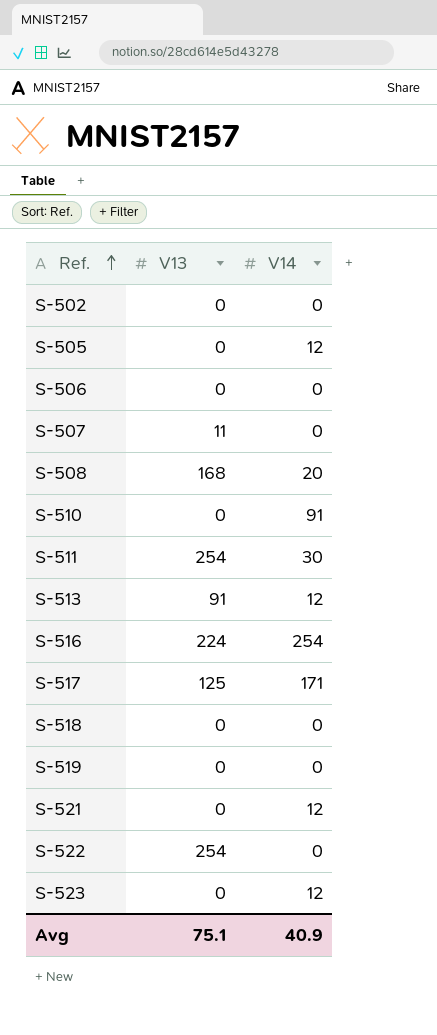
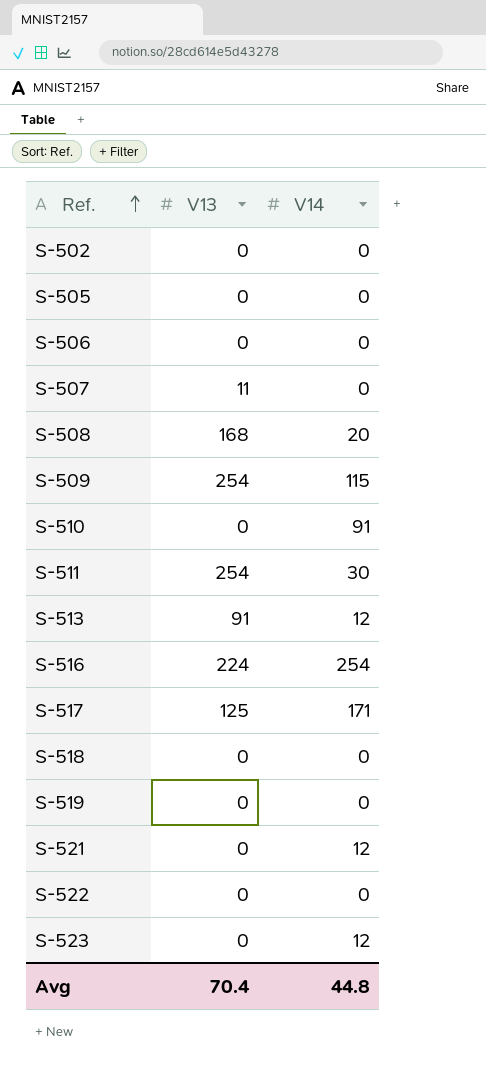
S-505 | V14: 12 -> 0
row S-509: none -> 254 | 115
S-522 | V13: 254 -> 0
Avg | V13: 75.1 -> 70.4
Avg | V14: 40.9 -> 44.8

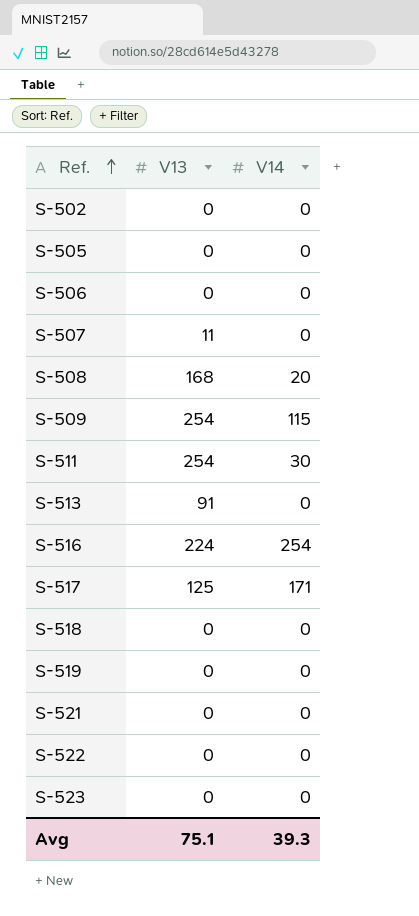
row S-510: 0 | 91 -> none
S-513 | V14: 12 -> 0
S-521 | V14: 12 -> 0
S-523 | V14: 12 -> 0
Avg | V13: 70.4 -> 75.1
Avg | V14: 44.8 -> 39.3

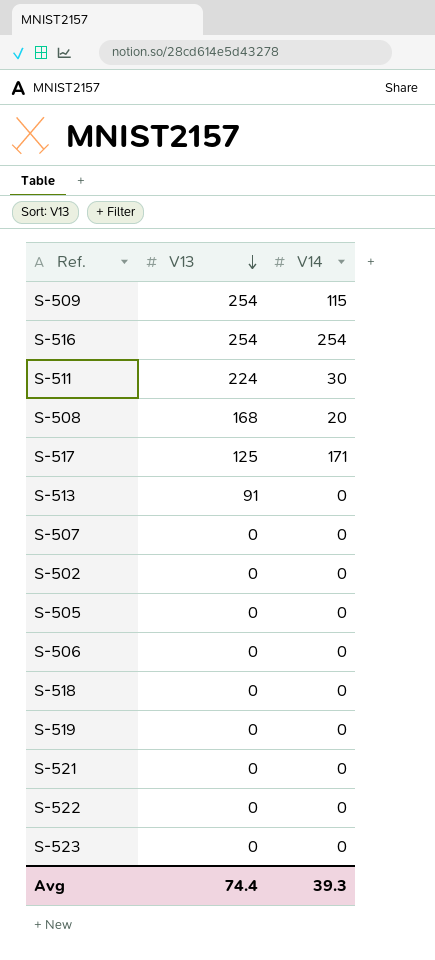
row order: Ref. ascending -> V13 descending
S-516 | V13: 224 -> 254
S-511 | V13: 254 -> 224
S-507 | V13: 11 -> 0
Avg | V13: 75.1 -> 74.4

